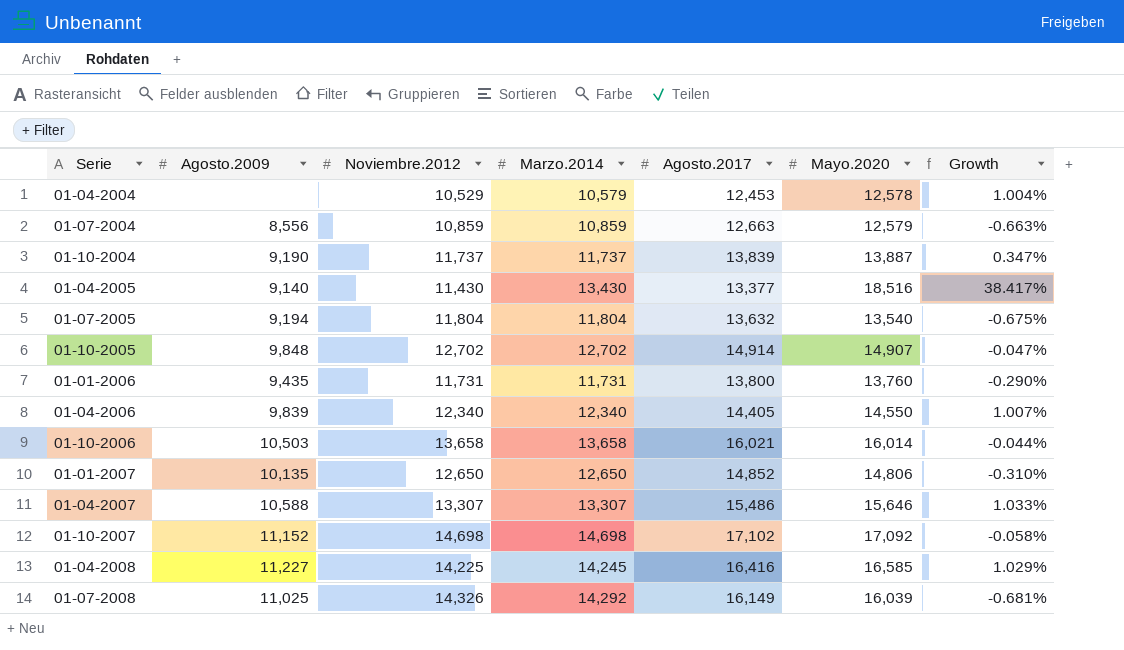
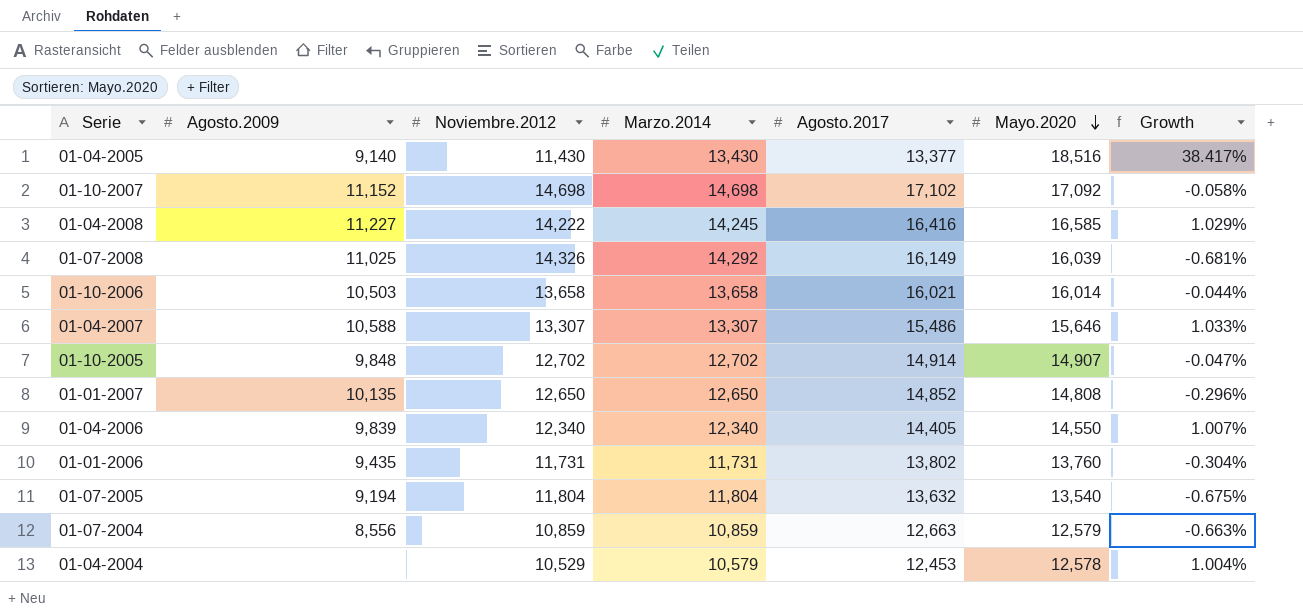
row order: none -> Mayo.2020 descending
row 01-10-2004: 9,190 | 11,737 | 11,737 | 13,839 | 13,887 | 0.347% -> none
01-04-2008 | Noviembre.2012: 14,225 -> 14,222
01-01-2007 | Mayo.2020: 14,806 -> 14,808
01-01-2007 | Growth: -0.310% -> -0.296%
01-01-2006 | Agosto.2017: 13,800 -> 13,802
01-01-2006 | Growth: -0.290% -> -0.304%

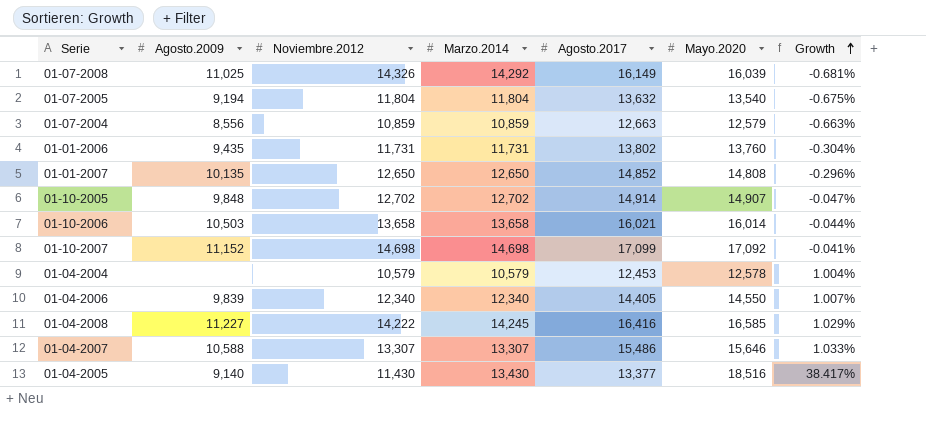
row order: Mayo.2020 descending -> Growth ascending
01-10-2007 | Agosto.2017: 17,102 -> 17,099
01-10-2007 | Growth: -0.058% -> -0.041%
01-04-2004 | Noviembre.2012: 10,529 -> 10,579

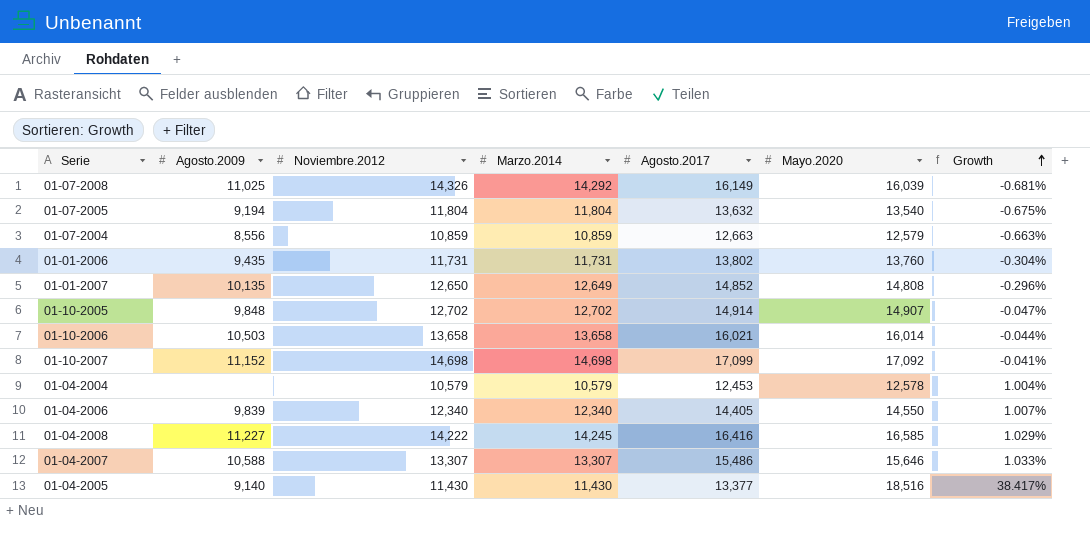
01-01-2007 | Marzo.2014: 12,650 -> 12,649
01-04-2005 | Marzo.2014: 13,430 -> 11,430

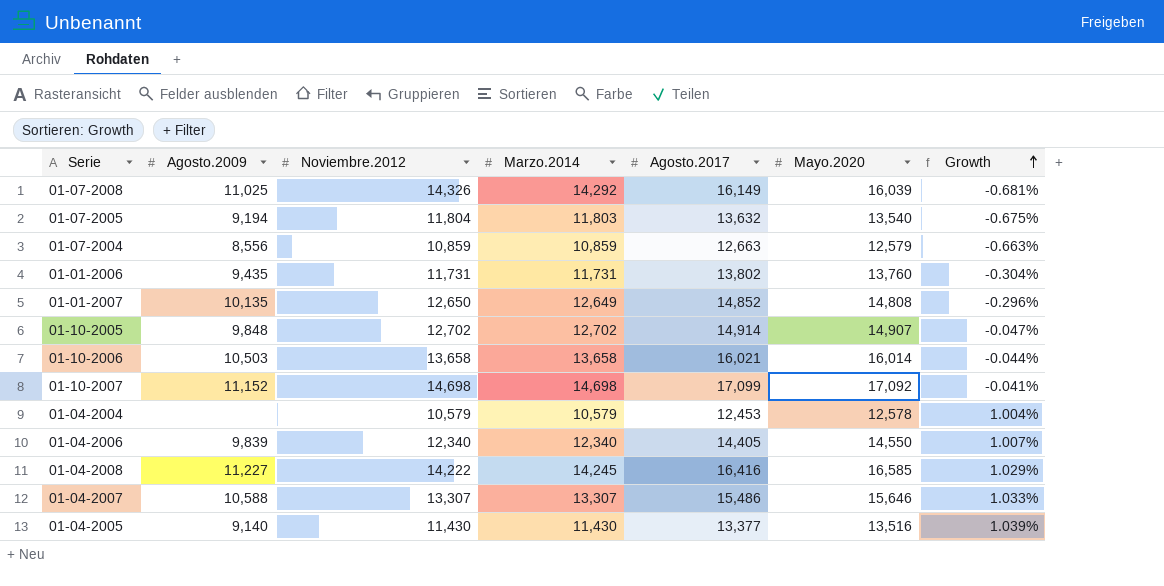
01-07-2005 | Marzo.2014: 11,804 -> 11,803
01-04-2005 | Mayo.2020: 18,516 -> 13,516
01-04-2005 | Growth: 38.417% -> 1.039%

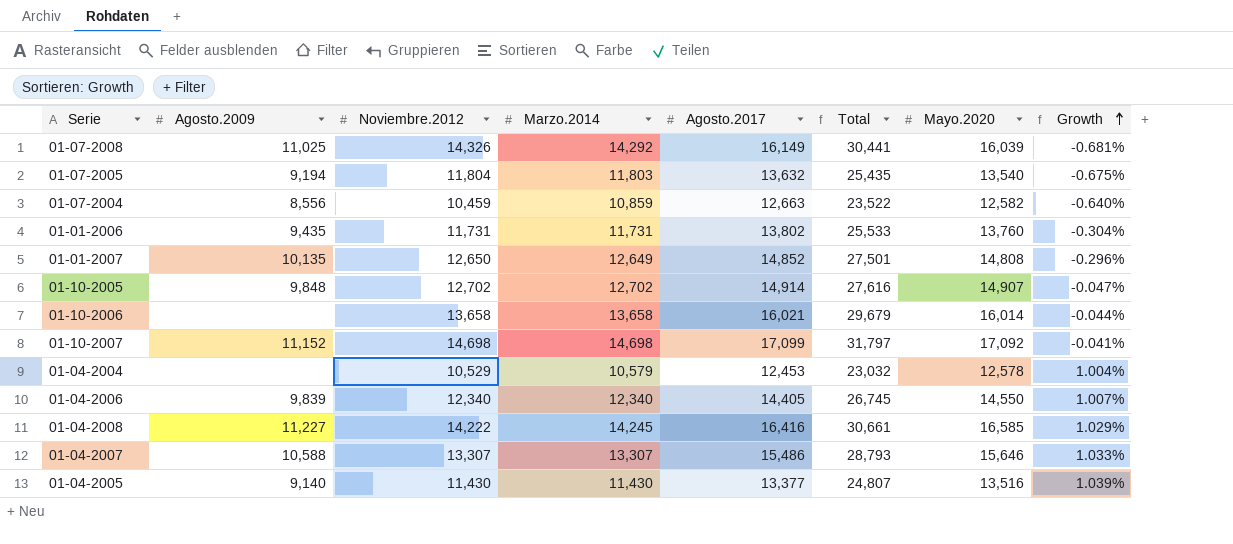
column Total | formula: none -> [Marzo.2014] + [Agosto.2017]
01-07-2004 | Noviembre.2012: 10,859 -> 10,459
01-07-2004 | Mayo.2020: 12,579 -> 12,582
01-07-2004 | Growth: -0.663% -> -0.640%
01-10-2006 | Agosto.2009: 10,503 -> none
01-04-2004 | Noviembre.2012: 10,579 -> 10,529

